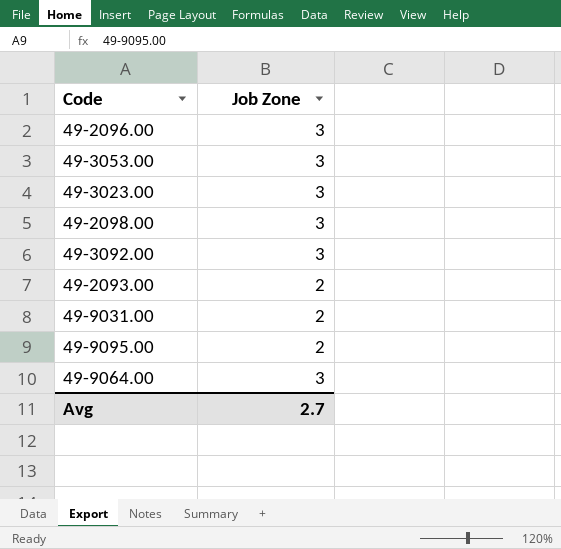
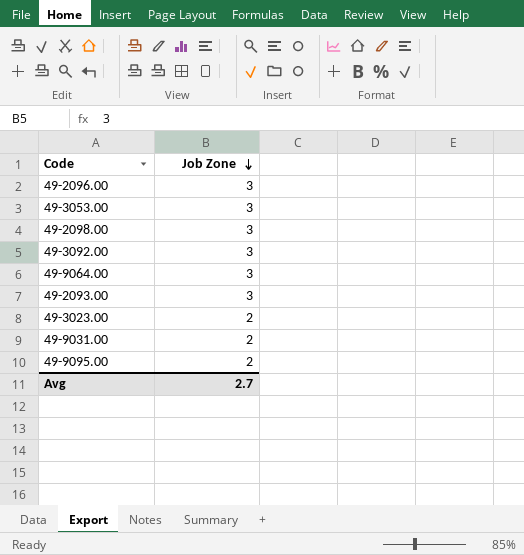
row order: none -> Job Zone descending
49-2093.00 | Job Zone: 2 -> 3
49-3023.00 | Job Zone: 3 -> 2

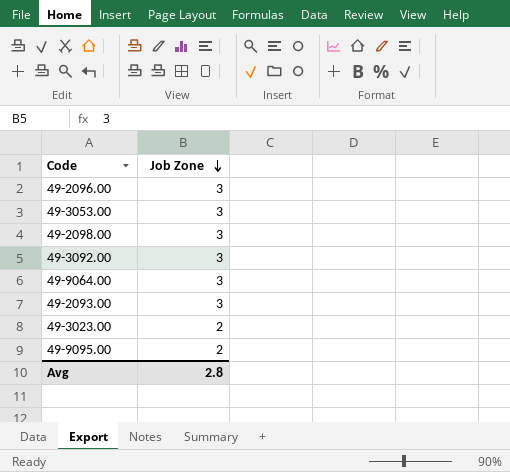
row 49-9031.00: 2 -> none
Avg | Job Zone: 2.7 -> 2.8

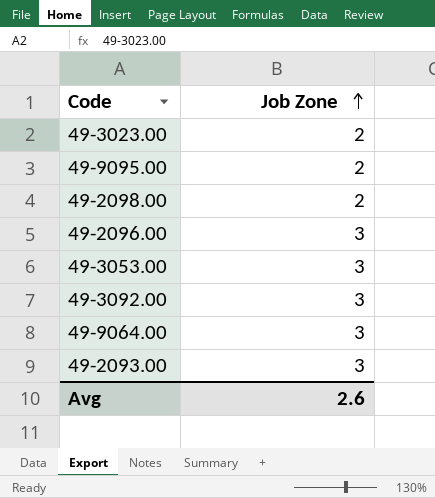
row order: Job Zone descending -> Job Zone ascending
49-2098.00 | Job Zone: 3 -> 2
Avg | Job Zone: 2.8 -> 2.6

